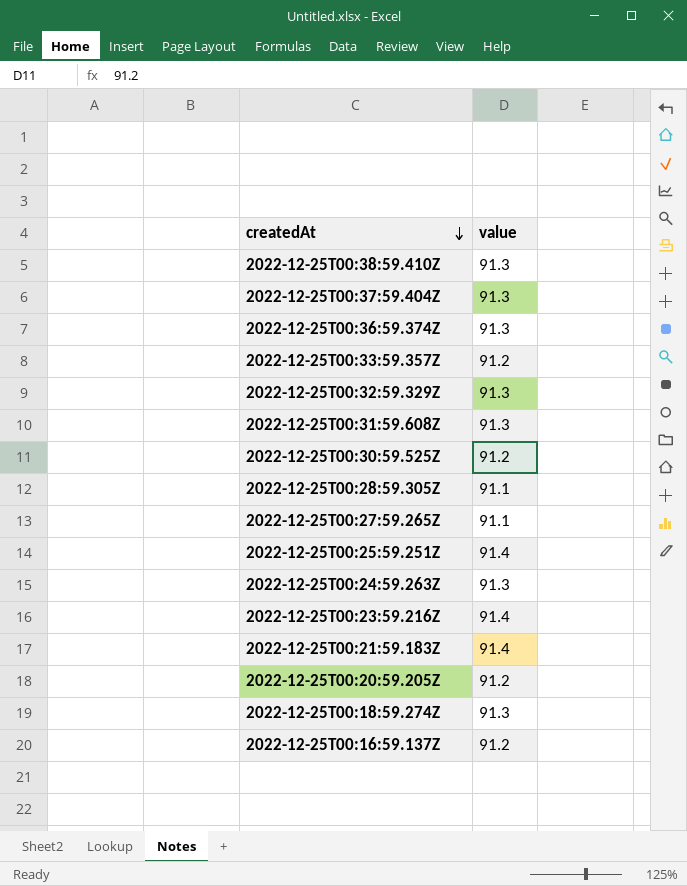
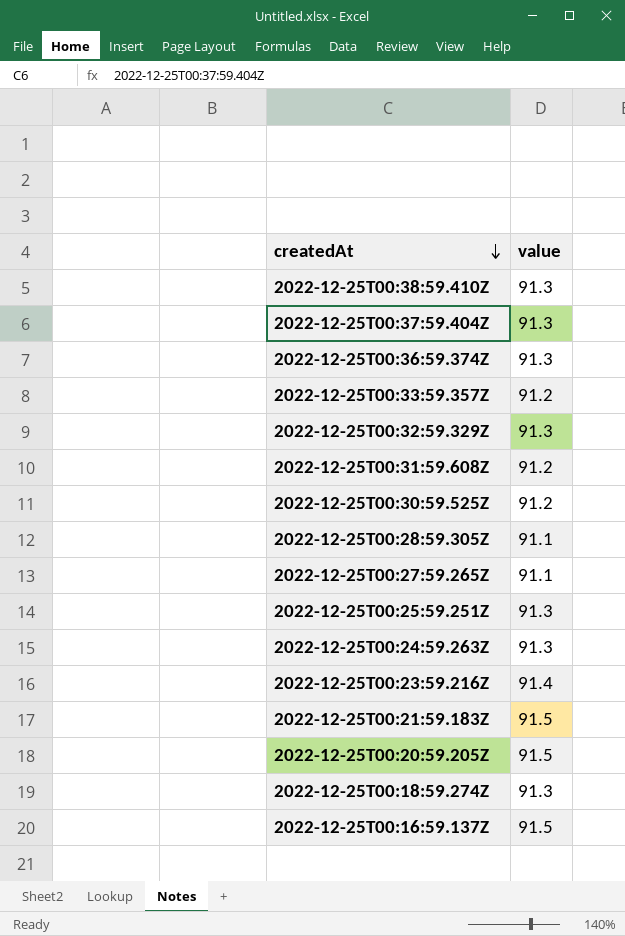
2022-12-25T00:31:59.608Z | value: 91.3 -> 91.2
2022-12-25T00:25:59.251Z | value: 91.4 -> 91.3
2022-12-25T00:21:59.183Z | value: 91.4 -> 91.5
2022-12-25T00:20:59.205Z | value: 91.2 -> 91.5
2022-12-25T00:16:59.137Z | value: 91.2 -> 91.5

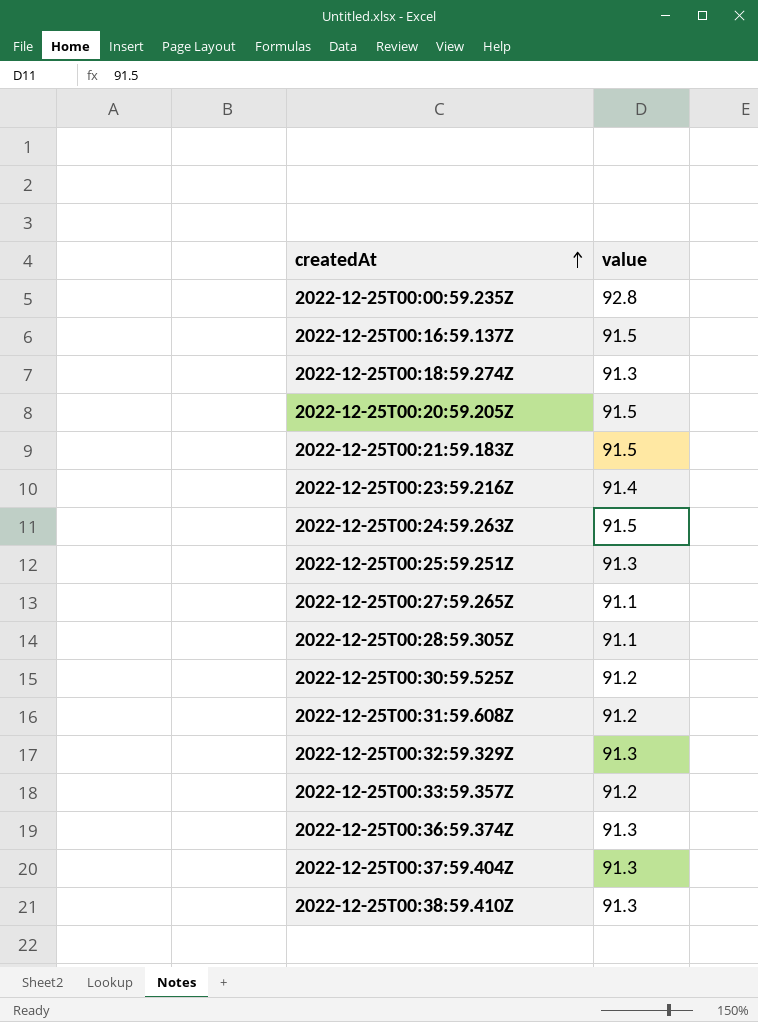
row order: createdAt descending -> createdAt ascending
row 2022-12-25T00:00:59.235Z: none -> 92.8
2022-12-25T00:24:59.263Z | value: 91.3 -> 91.5

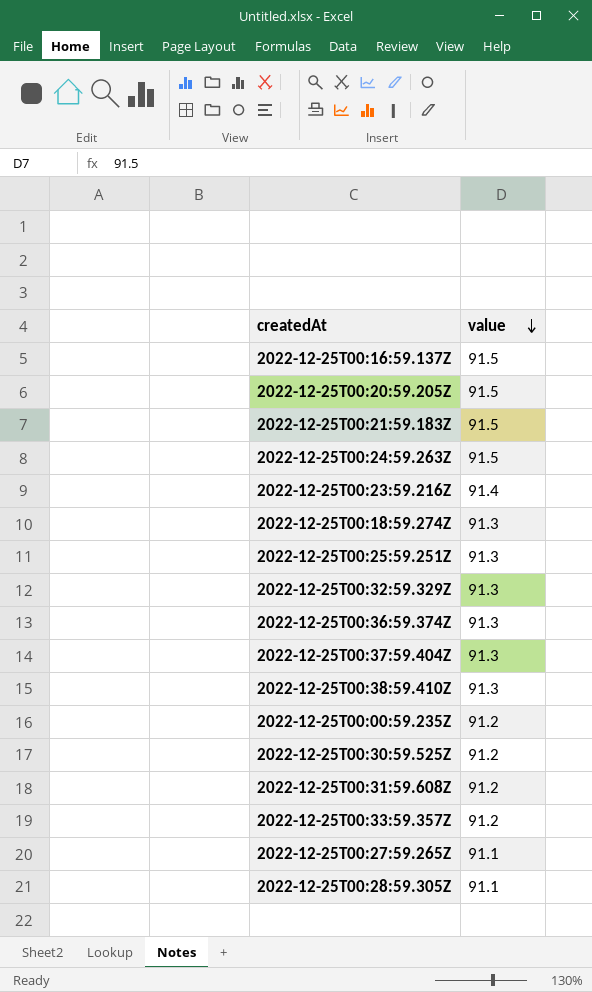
row order: createdAt ascending -> value descending
2022-12-25T00:00:59.235Z | value: 92.8 -> 91.2

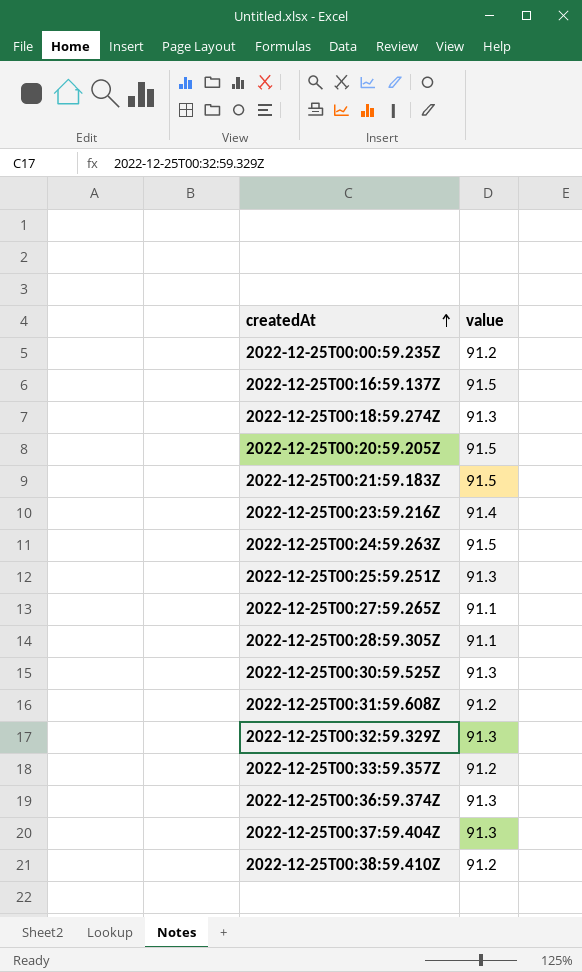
row order: value descending -> createdAt ascending
2022-12-25T00:30:59.525Z | value: 91.2 -> 91.3
2022-12-25T00:38:59.410Z | value: 91.3 -> 91.2

